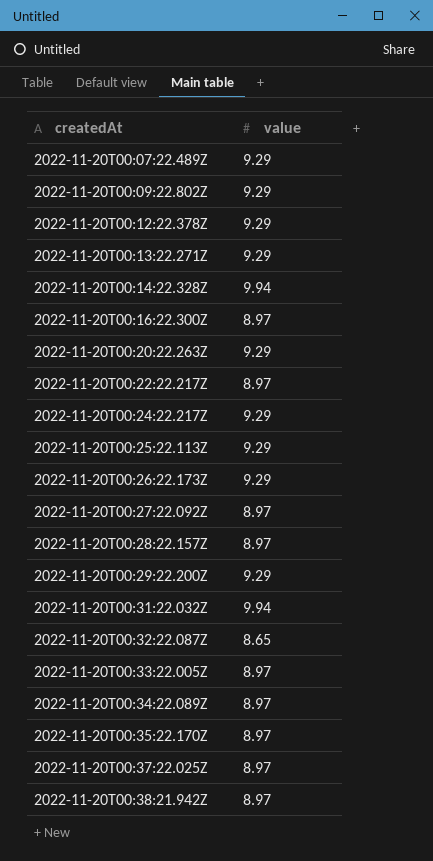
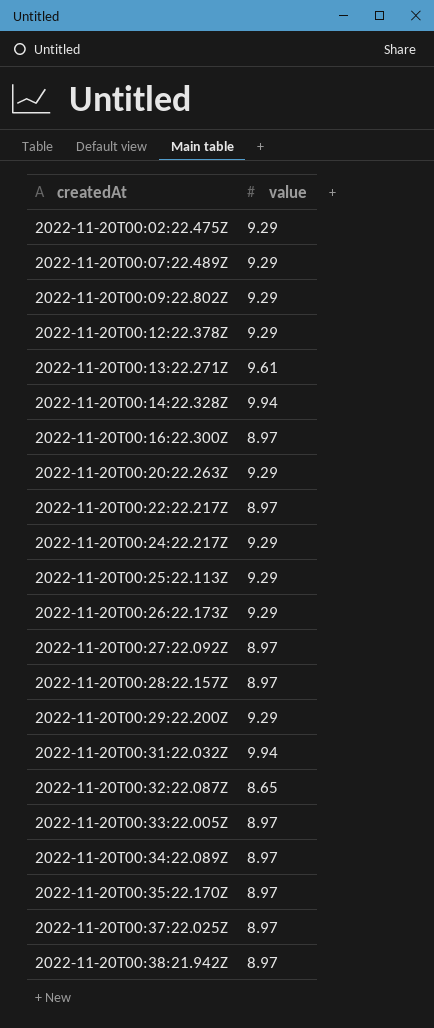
row 2022-11-20T00:02:22.475Z: none -> 9.29
2022-11-20T00:13:22.271Z | value: 9.29 -> 9.61

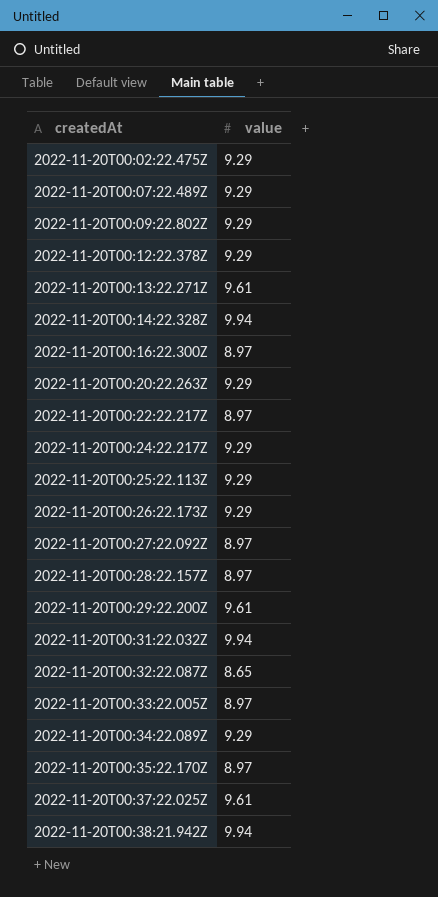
2022-11-20T00:29:22.200Z | value: 9.29 -> 9.61
2022-11-20T00:34:22.089Z | value: 8.97 -> 9.29
2022-11-20T00:37:22.025Z | value: 8.97 -> 9.61
2022-11-20T00:38:21.942Z | value: 8.97 -> 9.94

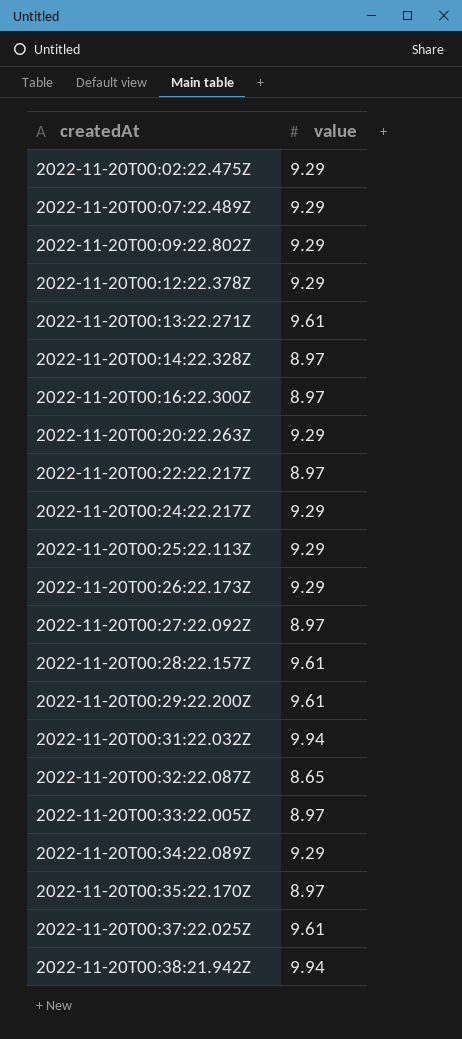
2022-11-20T00:14:22.328Z | value: 9.94 -> 8.97
2022-11-20T00:28:22.157Z | value: 8.97 -> 9.61

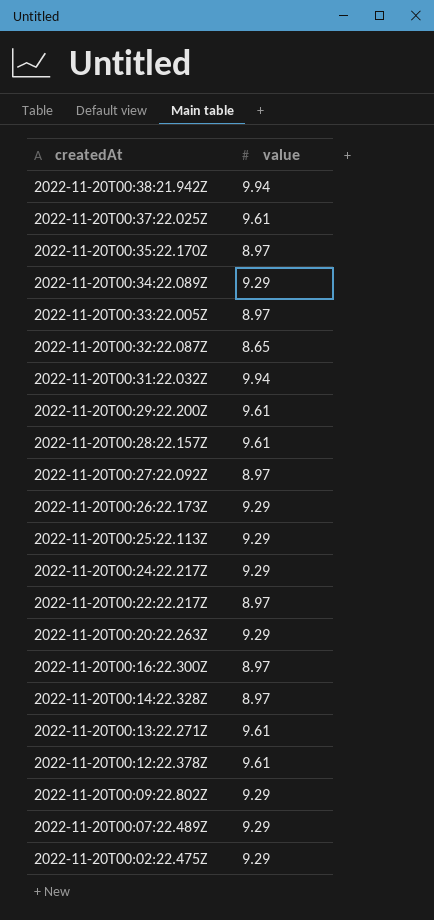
row order: createdAt ascending -> createdAt descending
2022-11-20T00:12:22.378Z | value: 9.29 -> 9.61

